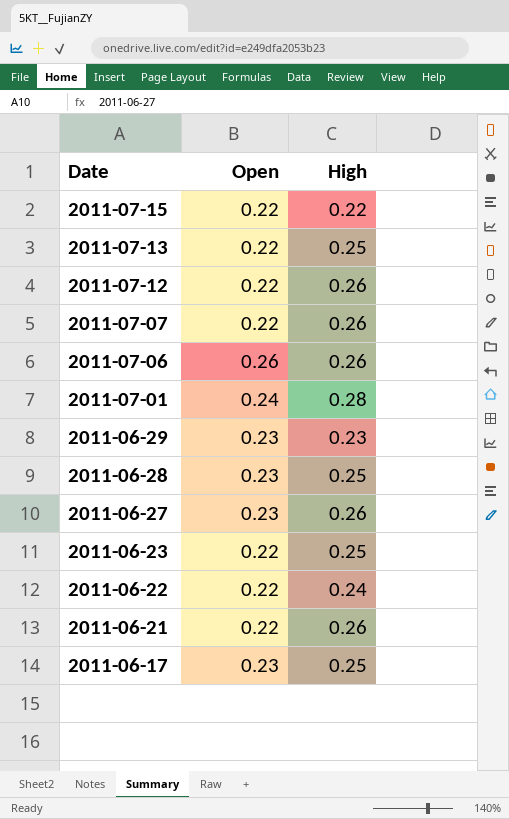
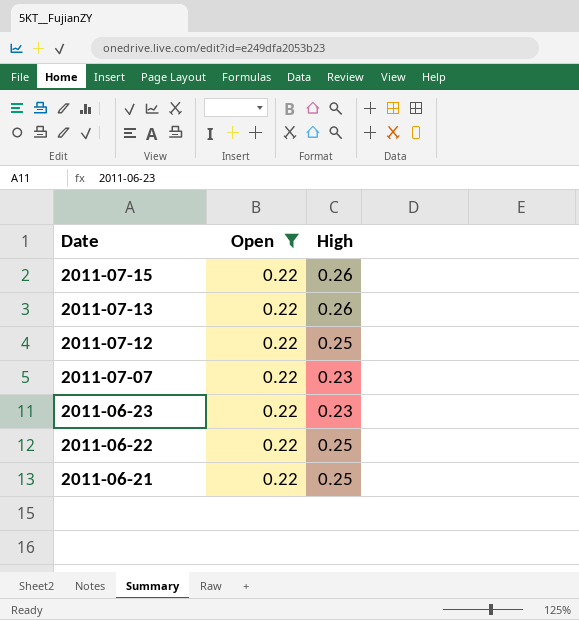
filter: none -> Open = 0.22
2011-07-15 | High: 0.22 -> 0.26
2011-07-13 | High: 0.25 -> 0.26
2011-07-12 | High: 0.26 -> 0.25
2011-07-07 | High: 0.26 -> 0.23
2011-06-23 | High: 0.25 -> 0.23
2011-06-22 | High: 0.24 -> 0.25
2011-06-21 | High: 0.26 -> 0.25

